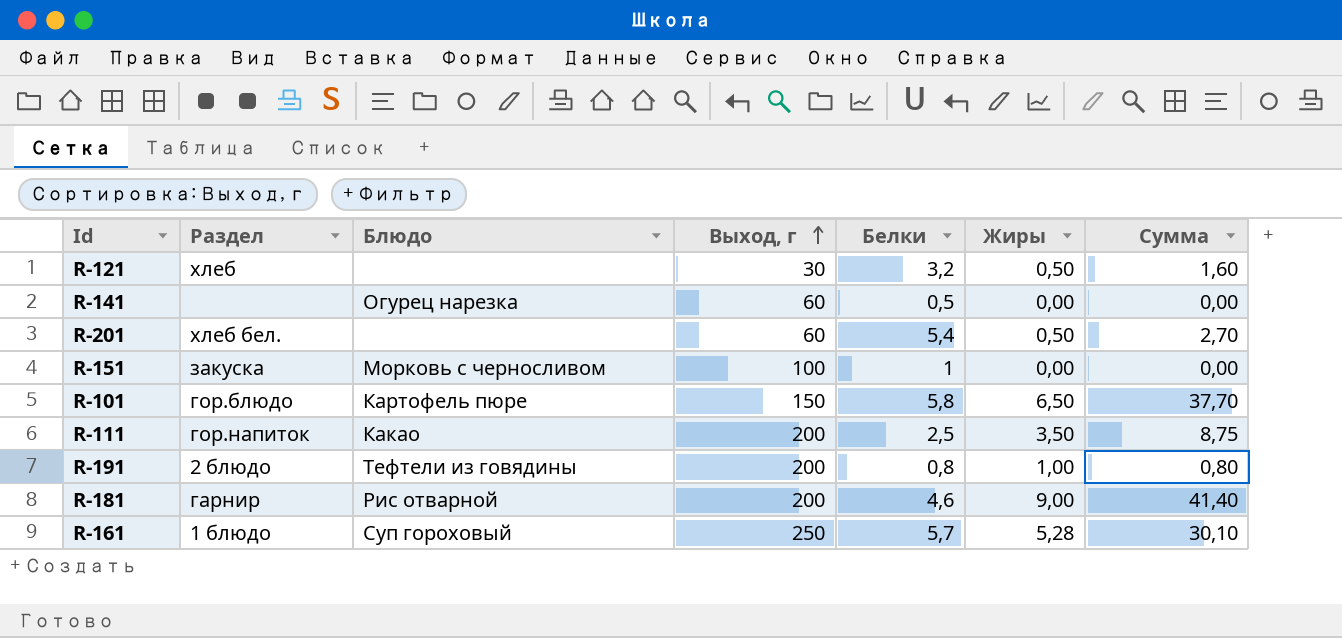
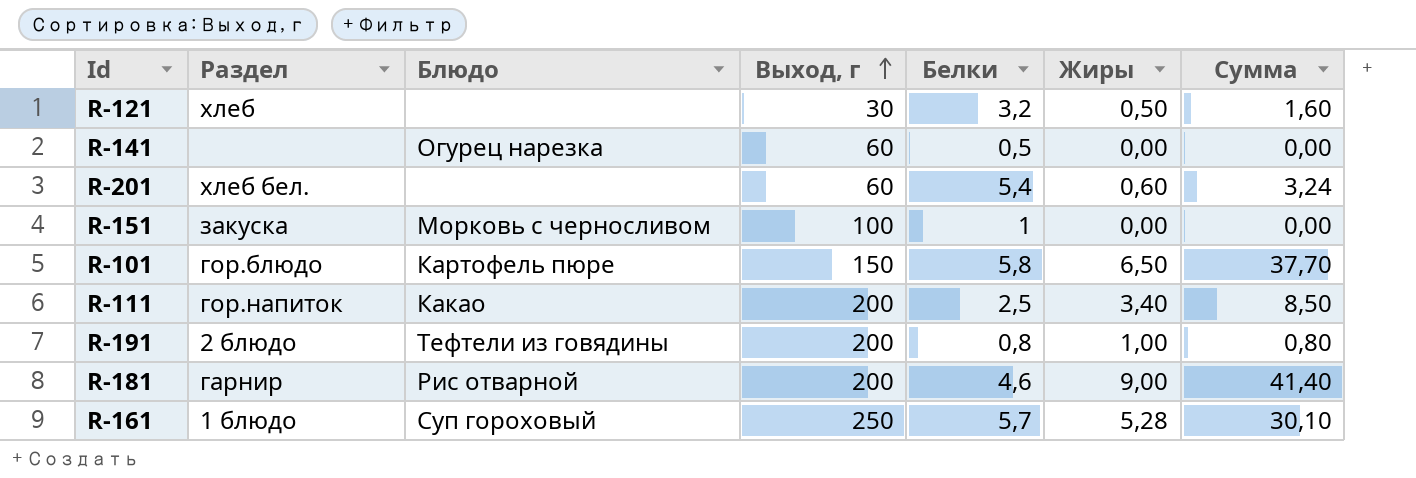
R-201 | Жиры: 0,50 -> 0,60
R-201 | Сумма: 2,70 -> 3,24
R-111 | Жиры: 3,50 -> 3,40
R-111 | Сумма: 8,75 -> 8,50

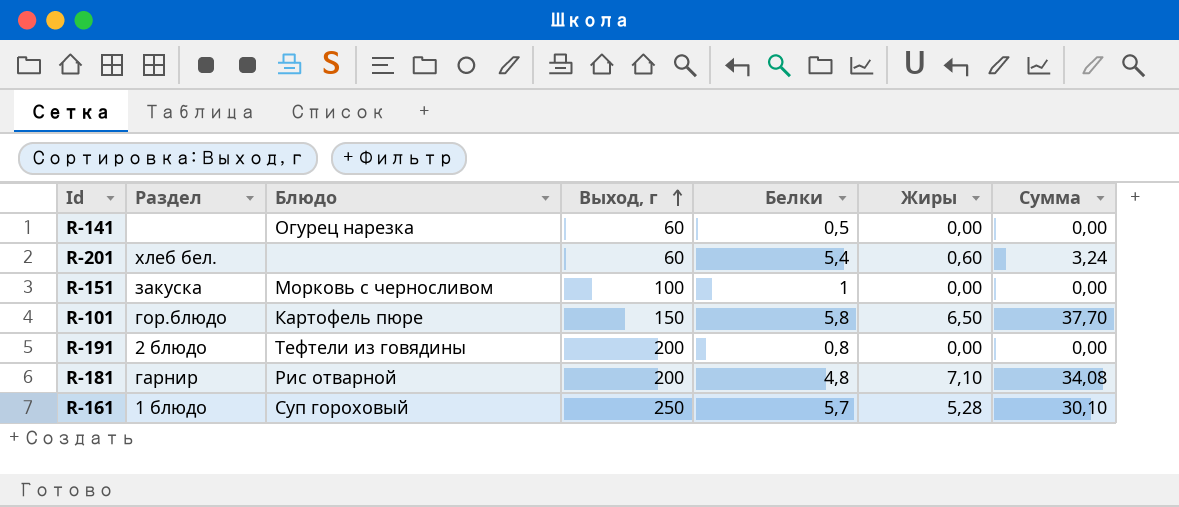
row R-121: хлеб | none | 30 | 3,2 | 0,50 | 1,60 -> none
row R-111: гор.напиток | Какао | 200 | 2,5 | 3,40 | 8,50 -> none
R-191 | Жиры: 1,00 -> 0,00
R-191 | Сумма: 0,80 -> 0,00
R-181 | Белки: 4,6 -> 4,8
R-181 | Жиры: 9,00 -> 7,10
R-181 | Сумма: 41,40 -> 34,08

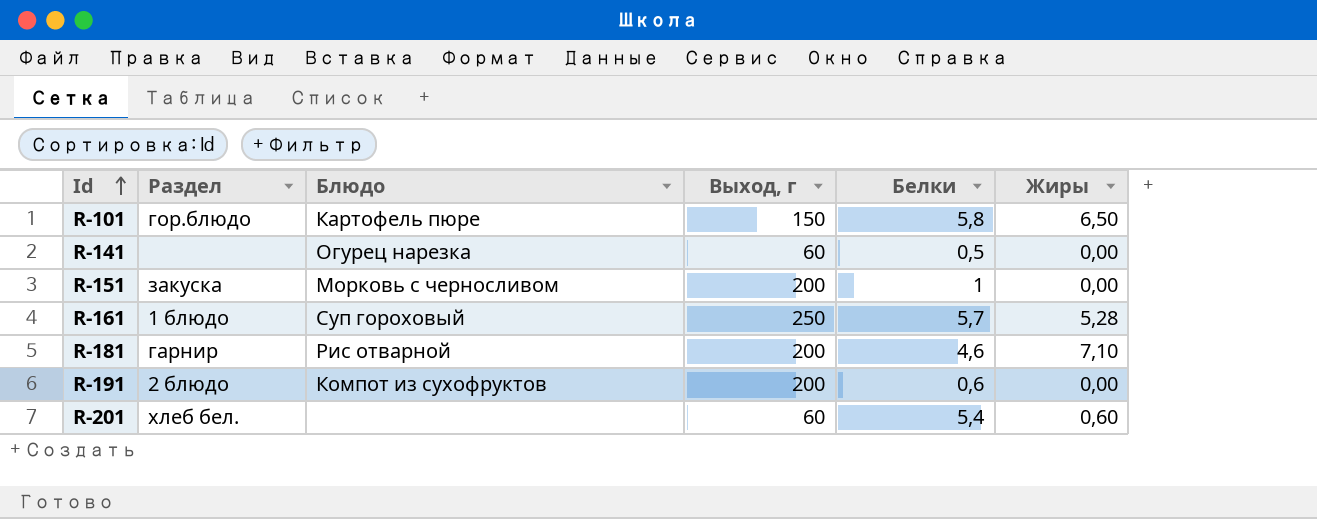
row order: Выход, г ascending -> Id ascending
column Сумма | formula: [Белки] * [Жиры] -> none
R-151 | Выход, г: 100 -> 200
R-181 | Белки: 4,8 -> 4,6
R-191 | Блюдо: Тефтели из говядины -> Компот из сухофруктов
R-191 | Белки: 0,8 -> 0,6

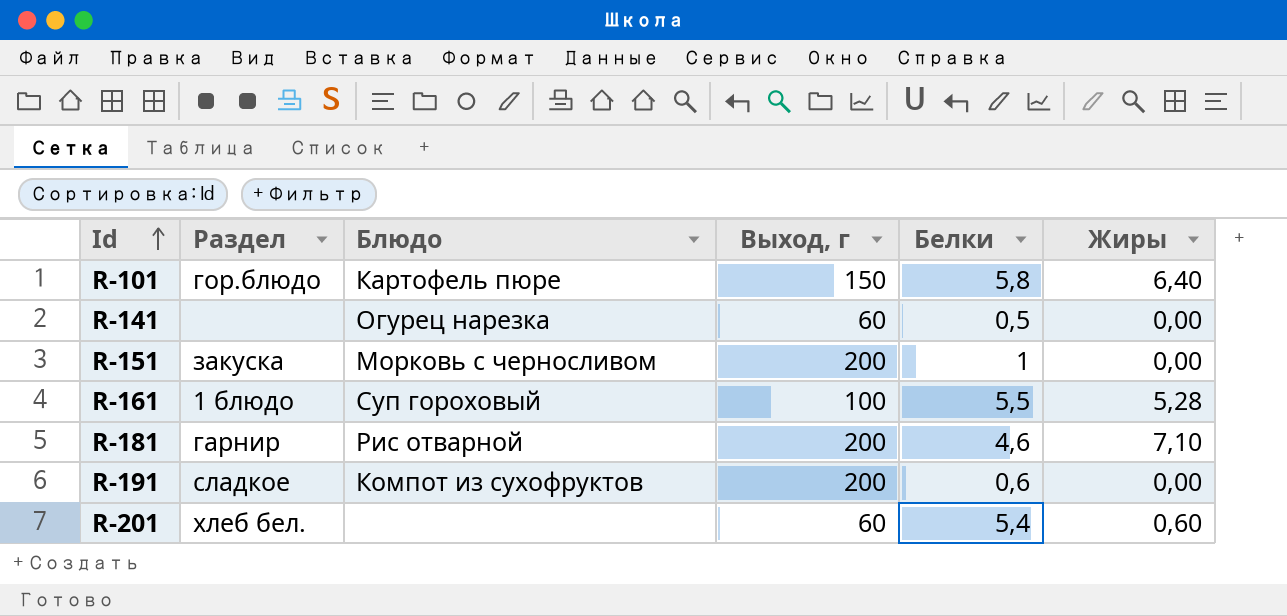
R-101 | Жиры: 6,50 -> 6,40
R-161 | Выход, г: 250 -> 100
R-161 | Белки: 5,7 -> 5,5
R-191 | Раздел: 2 блюдо -> сладкое

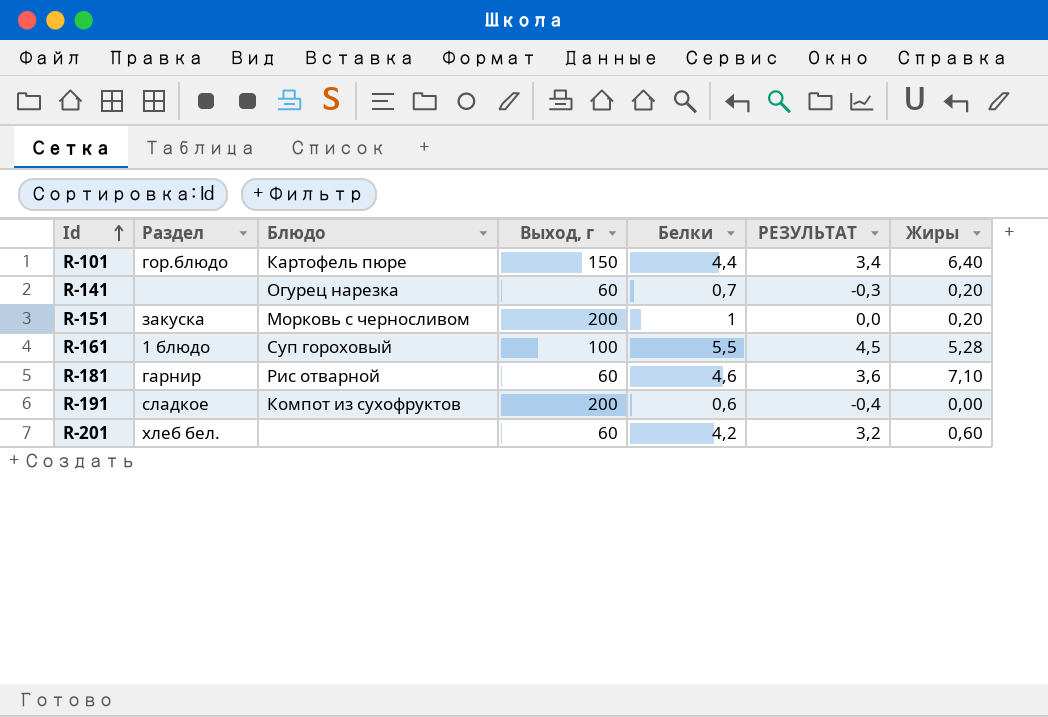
column РЕЗУЛЬТАТ | formula: none -> [Белки] - 1
R-101 | Белки: 5,8 -> 4,4
R-141 | Белки: 0,5 -> 0,7
R-141 | Жиры: 0,00 -> 0,20
R-151 | Жиры: 0,00 -> 0,20
R-181 | Выход, г: 200 -> 60
R-201 | Белки: 5,4 -> 4,2

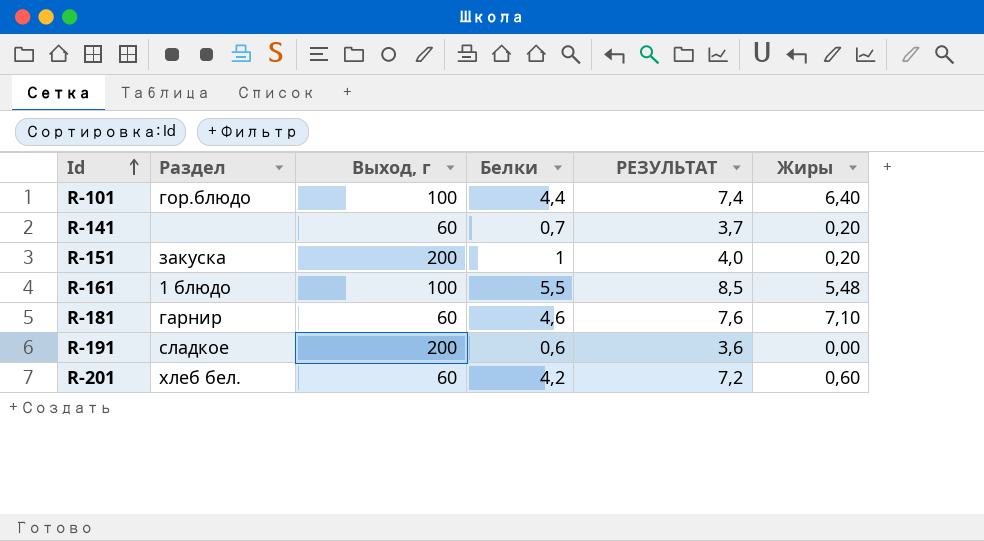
column Блюдо | position: 3 -> none
column РЕЗУЛЬТАТ | formula: [Белки] - 1 -> [Белки] + 3
R-101 | Выход, г: 150 -> 100
R-161 | Жиры: 5,28 -> 5,48

